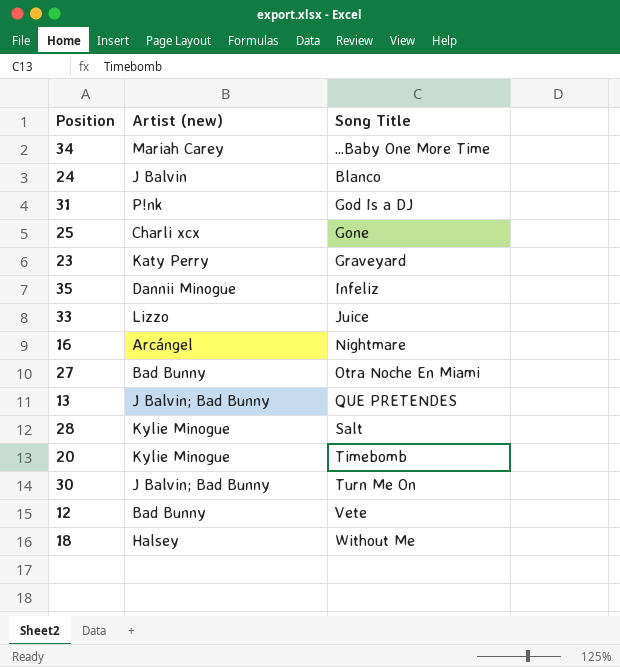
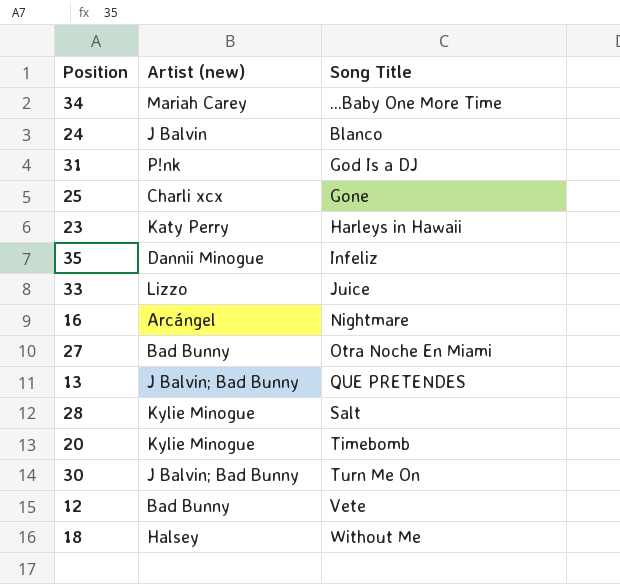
23 | Song Title: Graveyard -> Harleys in Hawaii

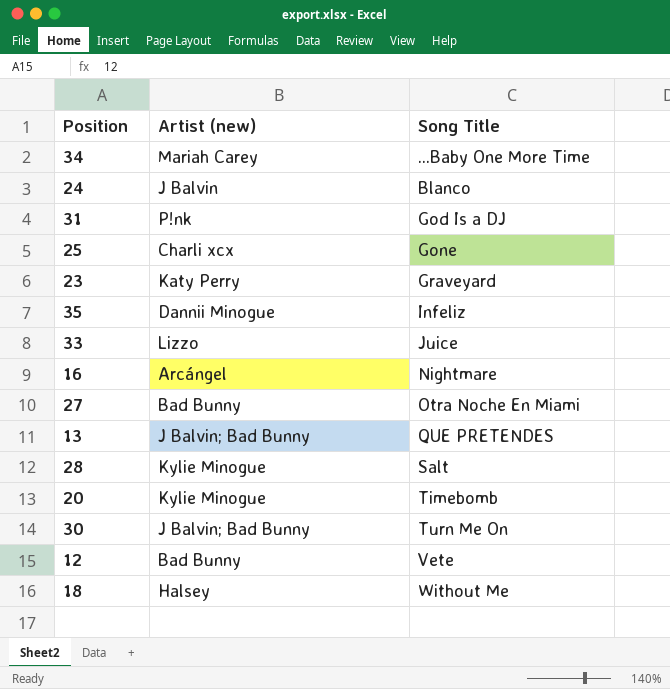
23 | Song Title: Harleys in Hawaii -> Graveyard

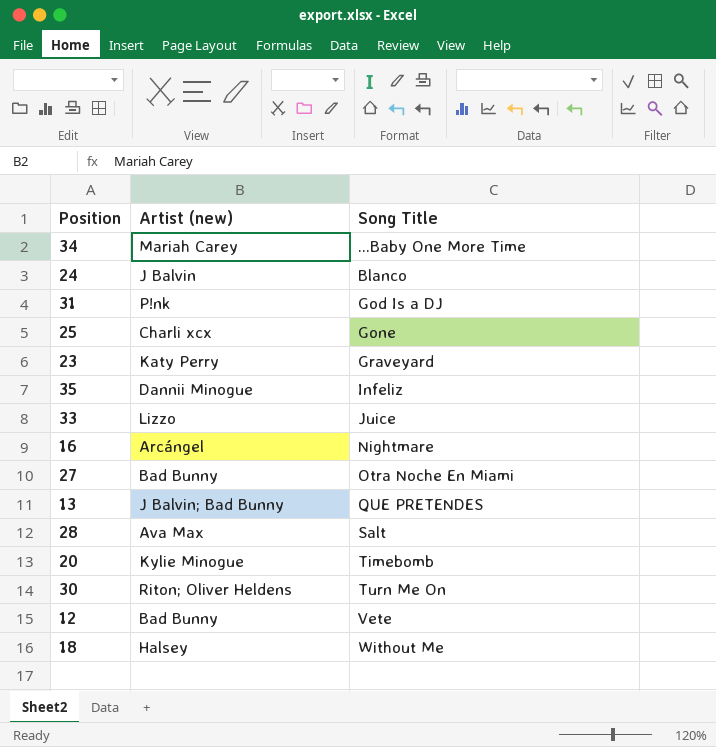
28 | Artist (new): Kylie Minogue -> Ava Max
30 | Artist (new): J Balvin; Bad Bunny -> Riton; Oliver Heldens

